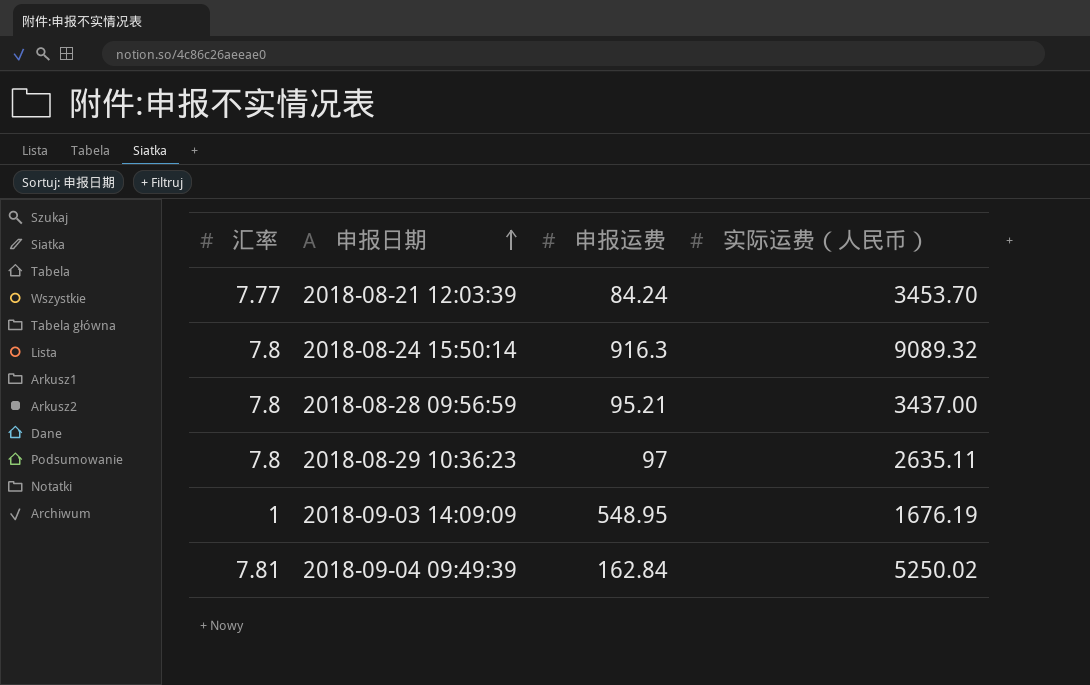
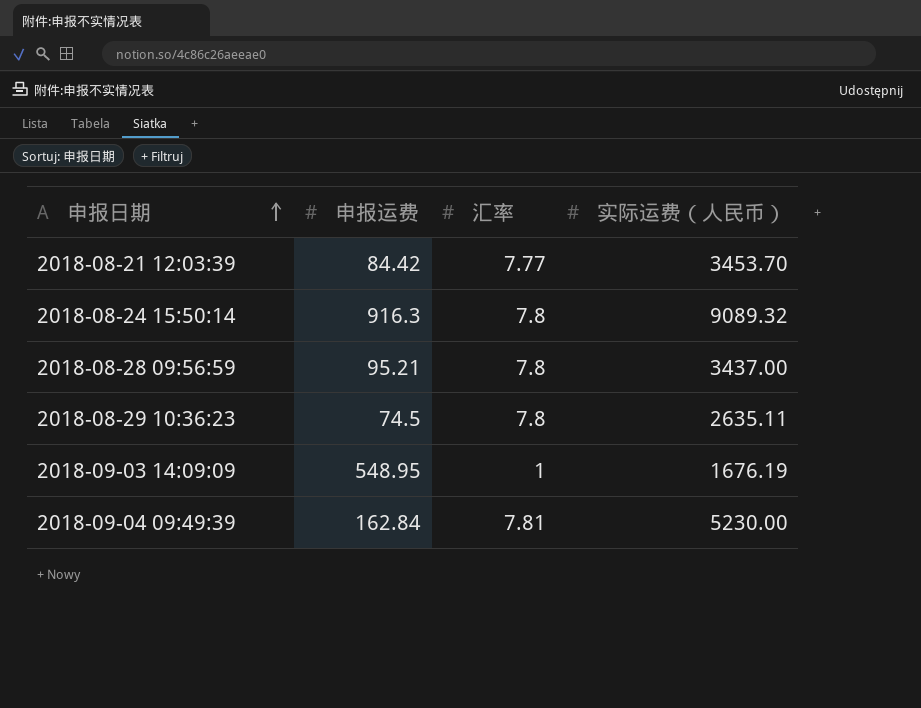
column 汇率 | position: 1 -> 3
2018-08-21 12:03:39 | 申报运费: 84.24 -> 84.42
2018-08-29 10:36:23 | 申报运费: 97 -> 74.5
2018-09-04 09:49:39 | 实际运费（人民币）: 5250.02 -> 5230.00

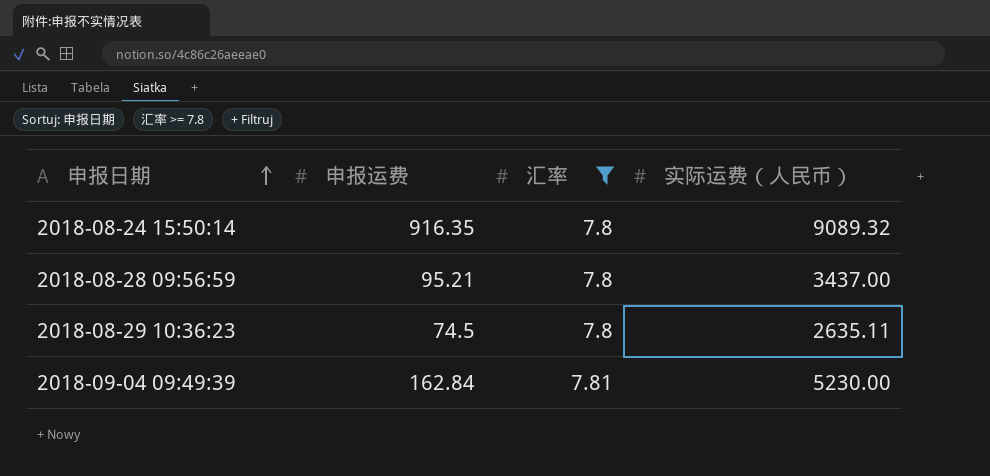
filter: none -> 汇率 >= 7.8
2018-08-24 15:50:14 | 申报运费: 916.3 -> 916.35

